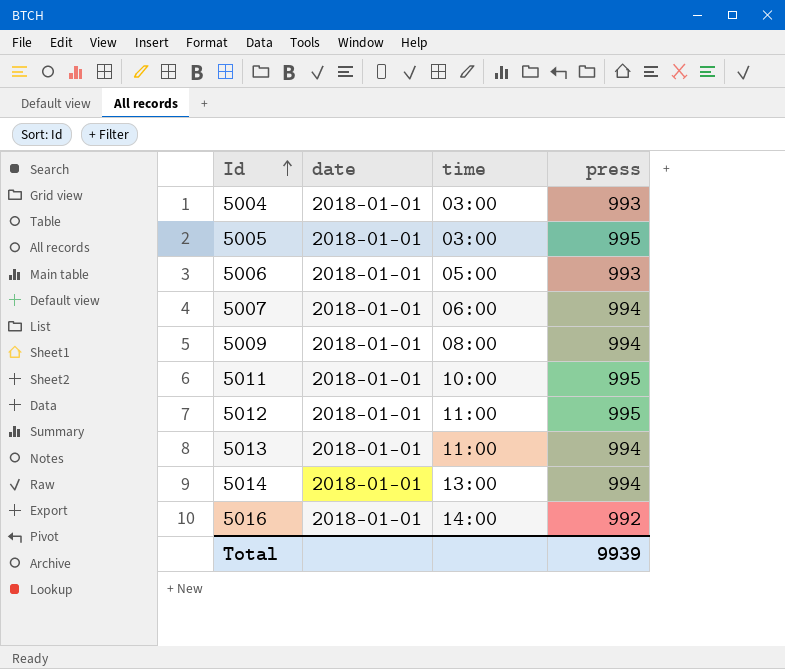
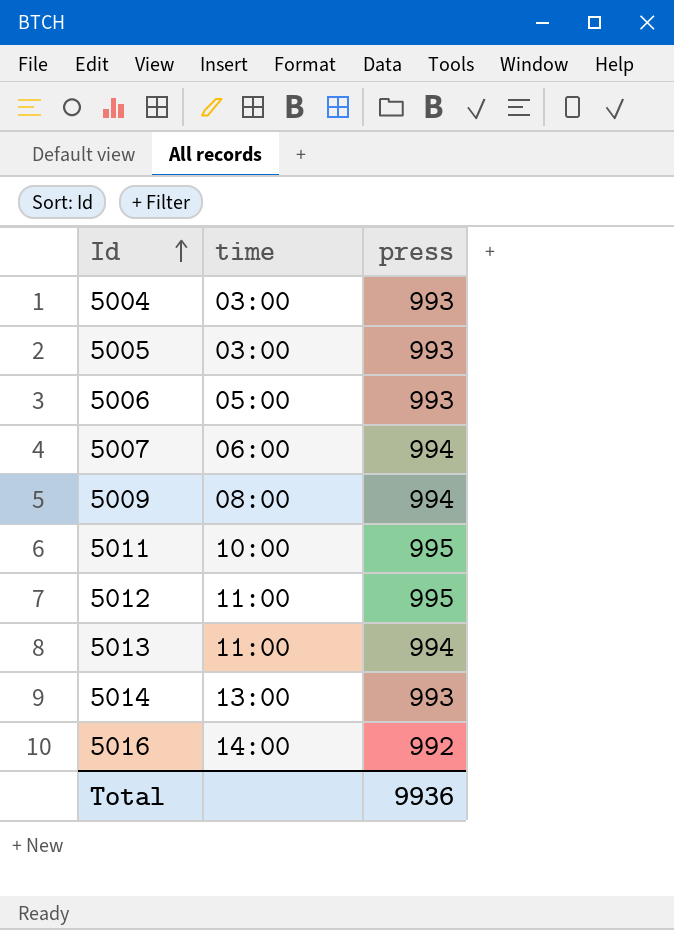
column date | position: 2 -> none
5005 | press: 995 -> 993
5014 | press: 994 -> 993
Total | press: 9939 -> 9936

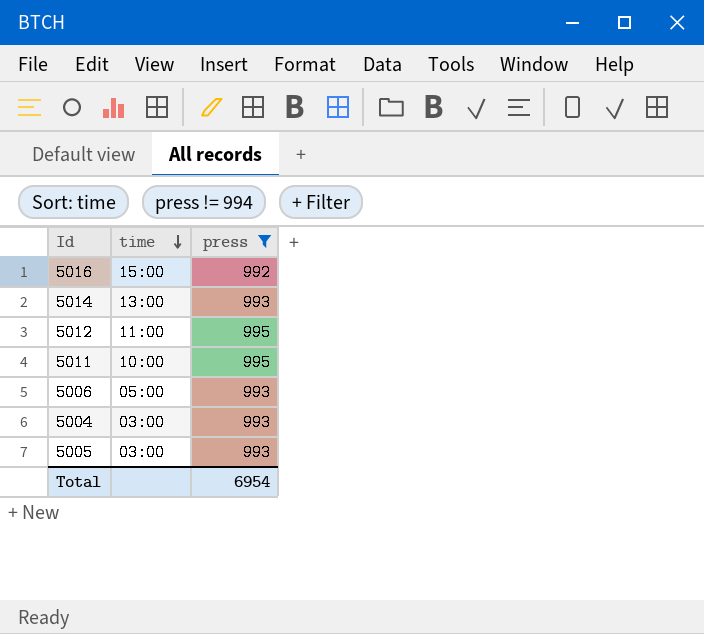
filter: none -> press != 994
row order: Id ascending -> time descending
5016 | time: 14:00 -> 15:00
Total | press: 9936 -> 6954

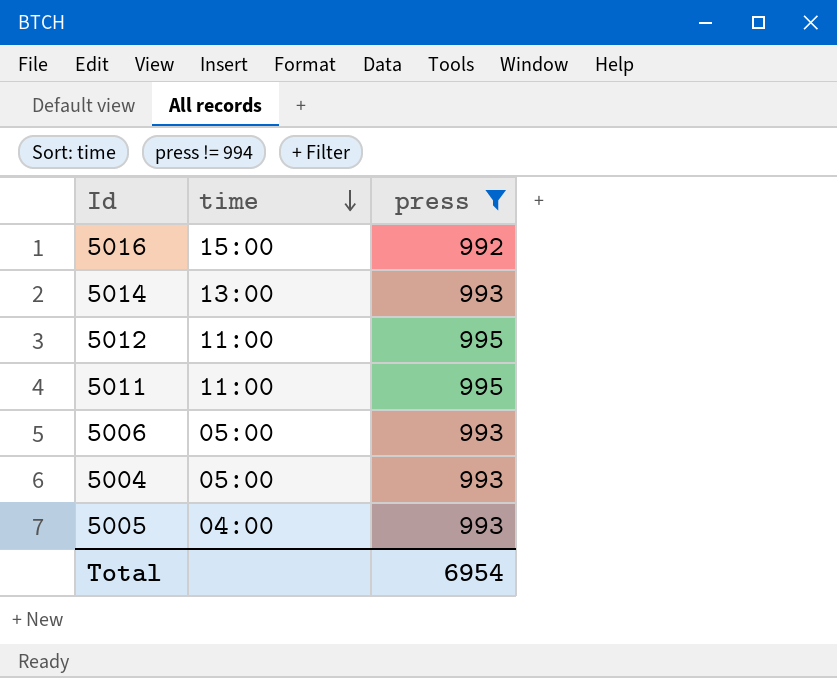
5011 | time: 10:00 -> 11:00
5004 | time: 03:00 -> 05:00
5005 | time: 03:00 -> 04:00

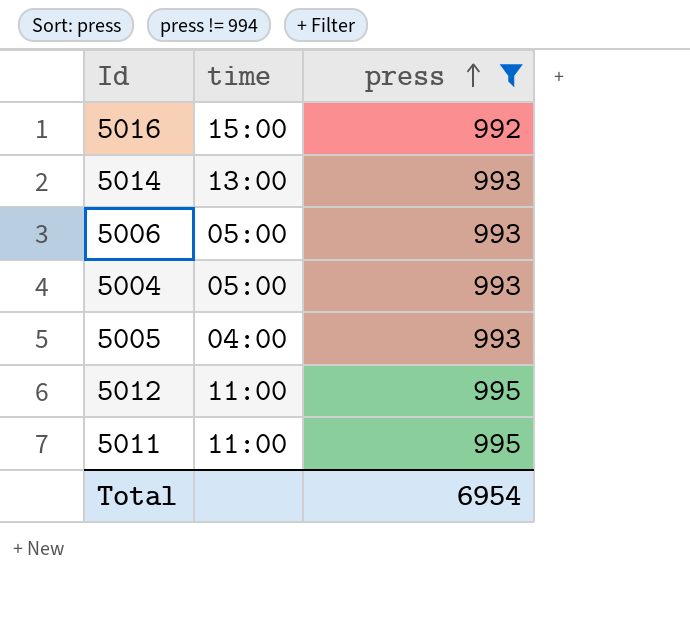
row order: time descending -> press ascending

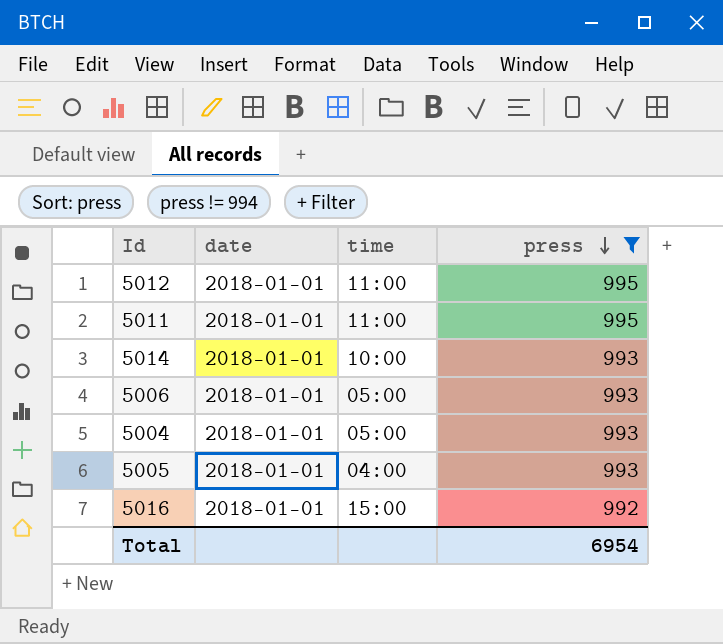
row order: press ascending -> press descending
column date | position: none -> 2
5014 | time: 13:00 -> 10:00

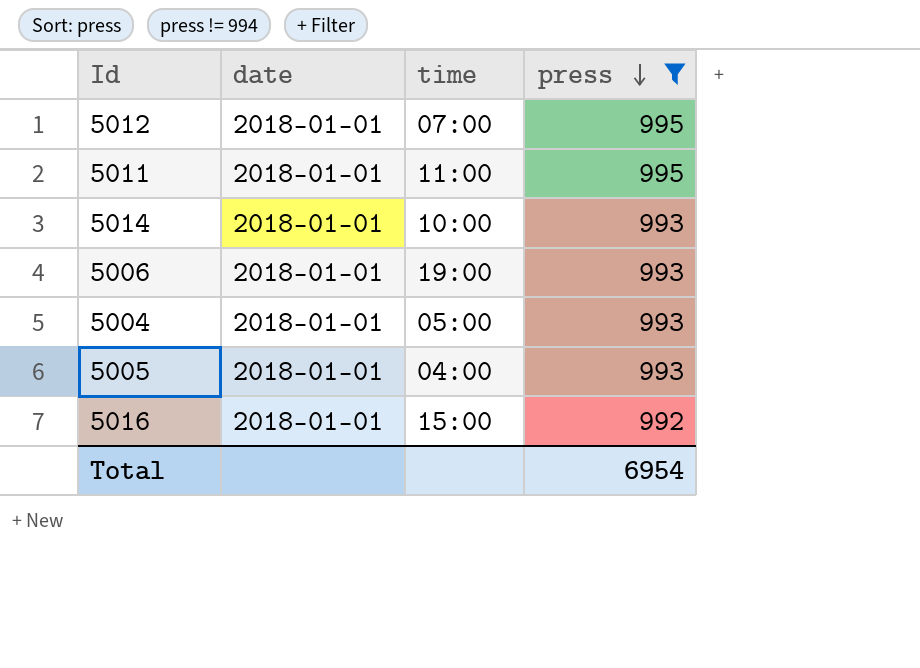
5012 | time: 11:00 -> 07:00
5006 | time: 05:00 -> 19:00

